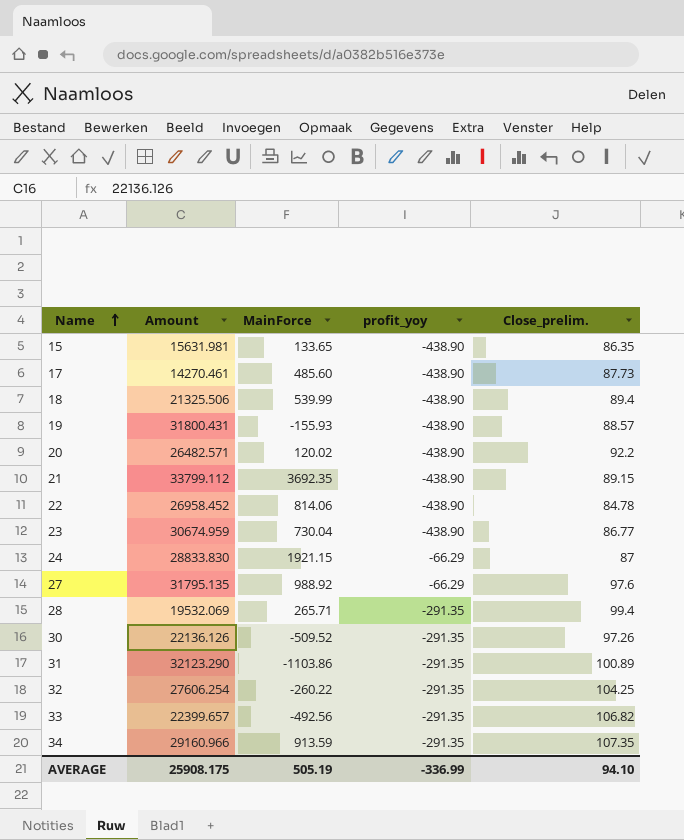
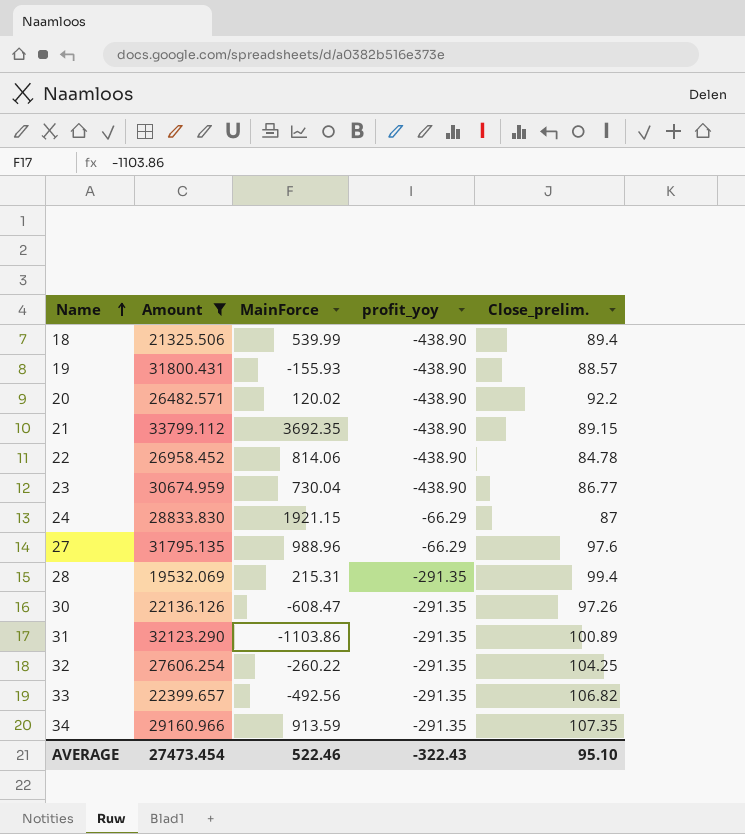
filter: none -> Amount >= 19532.069
27 | MainForce: 988.92 -> 988.96
28 | MainForce: 265.71 -> 215.31
30 | MainForce: -509.52 -> -608.47
AVERAGE | Amount: 25908.175 -> 27473.454
AVERAGE | MainForce: 505.19 -> 522.46
AVERAGE | profit_yoy: -336.99 -> -322.43
AVERAGE | Close_prelim.: 94.10 -> 95.10

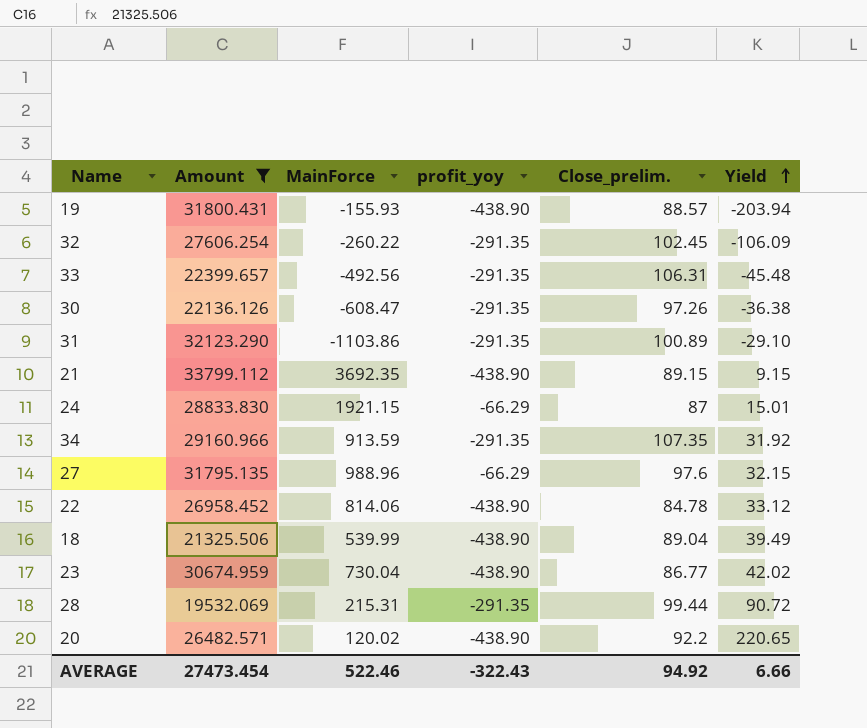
row order: Name ascending -> Yield ascending
column Yield | formula: none -> [Amount] / [MainForce]
32 | Close_prelim.: 104.25 -> 102.45
33 | Close_prelim.: 106.82 -> 106.31
18 | Close_prelim.: 89.4 -> 89.04
28 | Close_prelim.: 99.4 -> 99.44
AVERAGE | Close_prelim.: 95.10 -> 94.92

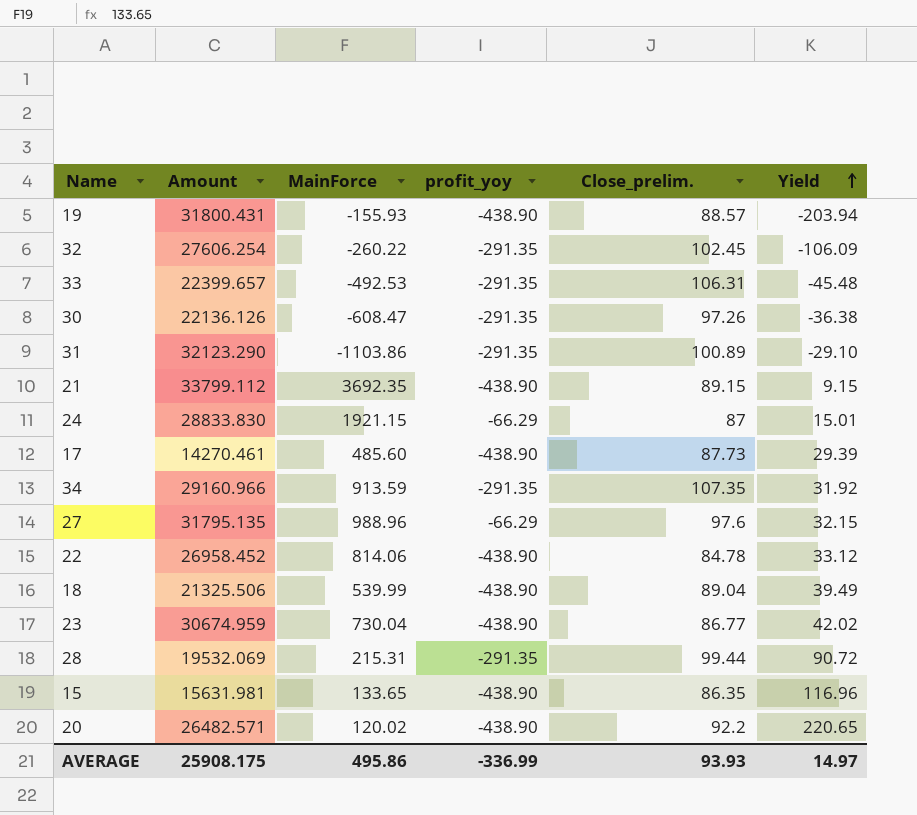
filter: Amount >= 19532.069 -> none
33 | MainForce: -492.56 -> -492.53
AVERAGE | Amount: 27473.454 -> 25908.175
AVERAGE | MainForce: 522.46 -> 495.86
AVERAGE | profit_yoy: -322.43 -> -336.99
AVERAGE | Close_prelim.: 94.92 -> 93.93
AVERAGE | Yield: 6.66 -> 14.97

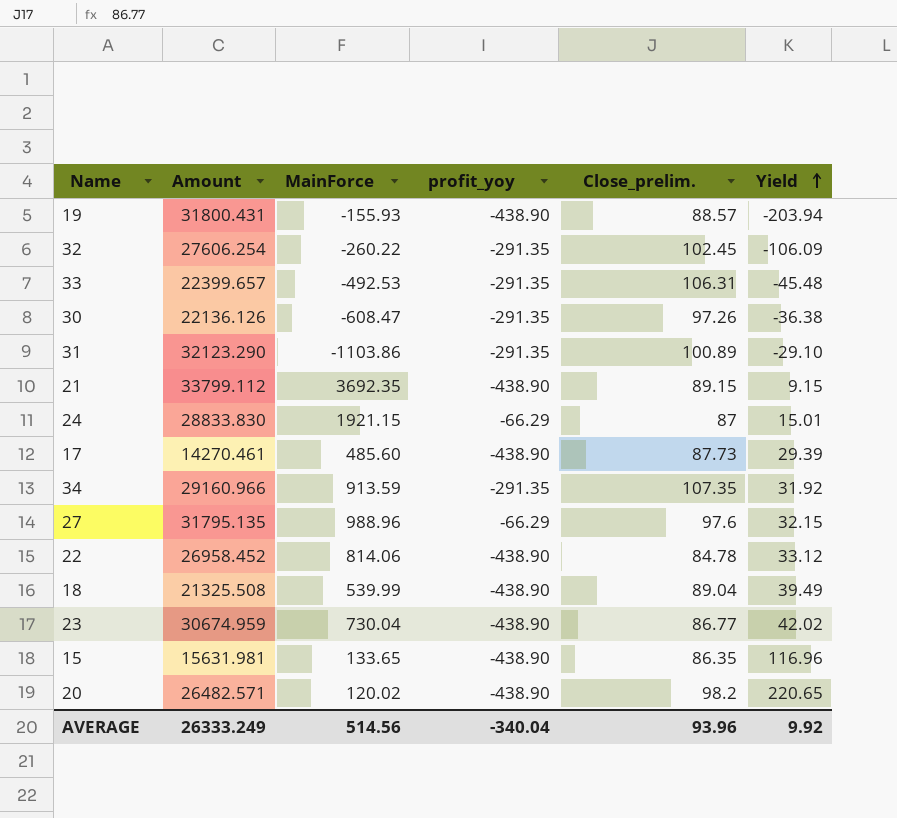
row 28: 19532.069 | 215.31 | -291.35 | 99.44 | 90.72 -> none
18 | Amount: 21325.506 -> 21325.508
20 | Close_prelim.: 92.2 -> 98.2
AVERAGE | Amount: 25908.175 -> 26333.249
AVERAGE | MainForce: 495.86 -> 514.56
AVERAGE | profit_yoy: -336.99 -> -340.04
AVERAGE | Close_prelim.: 93.93 -> 93.96
AVERAGE | Yield: 14.97 -> 9.92

